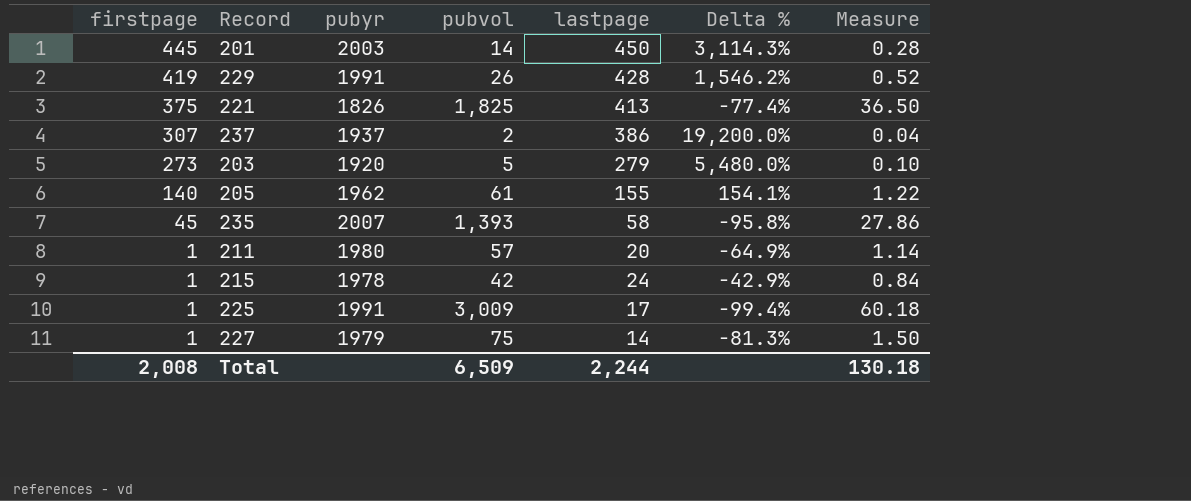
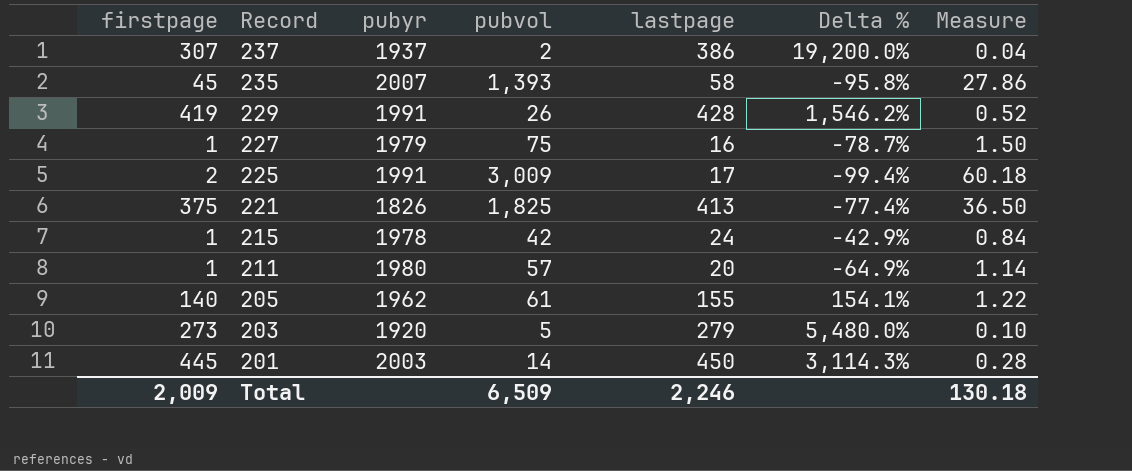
row order: firstpage descending -> Record descending
227 | lastpage: 14 -> 16
227 | Delta %: -81.3% -> -78.7%
225 | firstpage: 1 -> 2
Total | firstpage: 2,008 -> 2,009
Total | lastpage: 2,244 -> 2,246

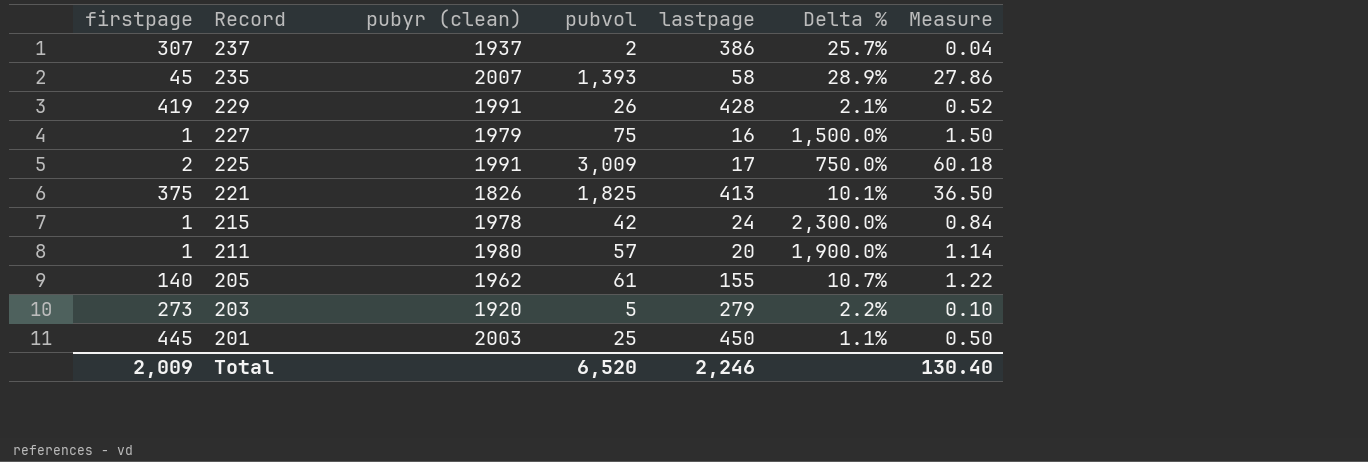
column name: pubyr -> pubyr (clean)
column Delta % | formula: ([lastpage] - [pubvol]) / [pubvol] -> ([lastpage] - [firstpage]) / [firstpage]
201 | pubvol: 14 -> 25
201 | Measure: 0.28 -> 0.50
Total | pubvol: 6,509 -> 6,520
Total | Measure: 130.18 -> 130.40

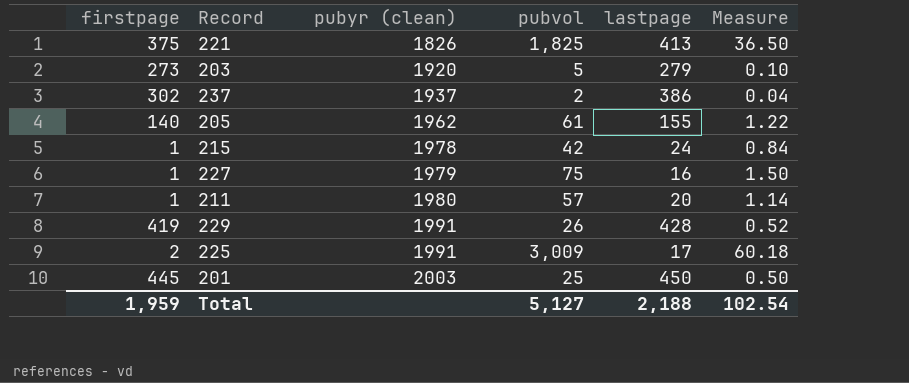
row order: Record descending -> pubyr (clean) ascending
column Delta % | formula: ([lastpage] - [firstpage]) / [firstpage] -> none
row 235: 45 | 2007 | 1,393 | 58 | 28.9% | 27.86 -> none
237 | firstpage: 307 -> 302
Total | firstpage: 2,009 -> 1,959
Total | pubvol: 6,520 -> 5,127
Total | lastpage: 2,246 -> 2,188
Total | Measure: 130.40 -> 102.54

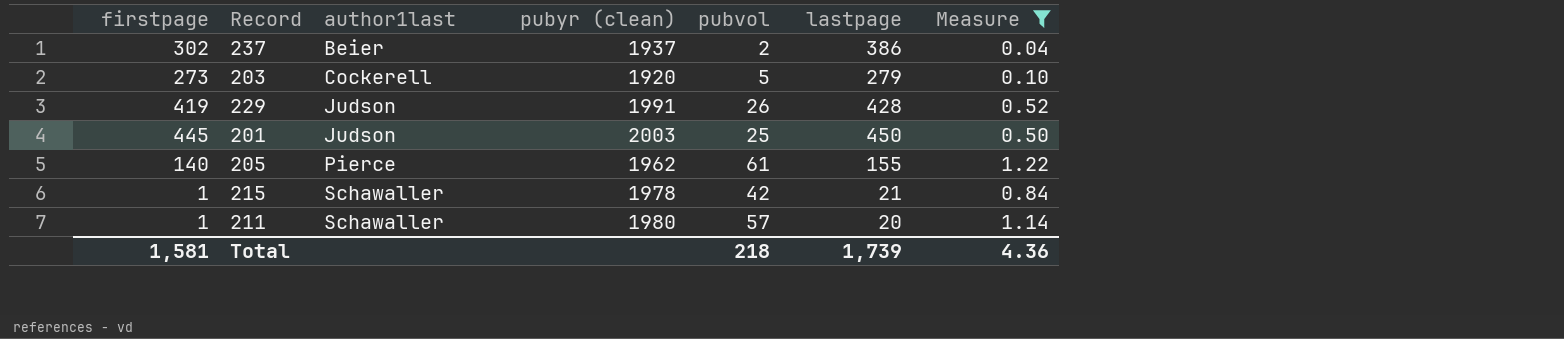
filter: none -> Measure <= 1.22
row order: pubyr (clean) ascending -> author1last ascending
column author1last | position: none -> 3
215 | lastpage: 24 -> 21
Total | firstpage: 1,959 -> 1,581
Total | pubvol: 5,127 -> 218
Total | lastpage: 2,188 -> 1,739
Total | Measure: 102.54 -> 4.36

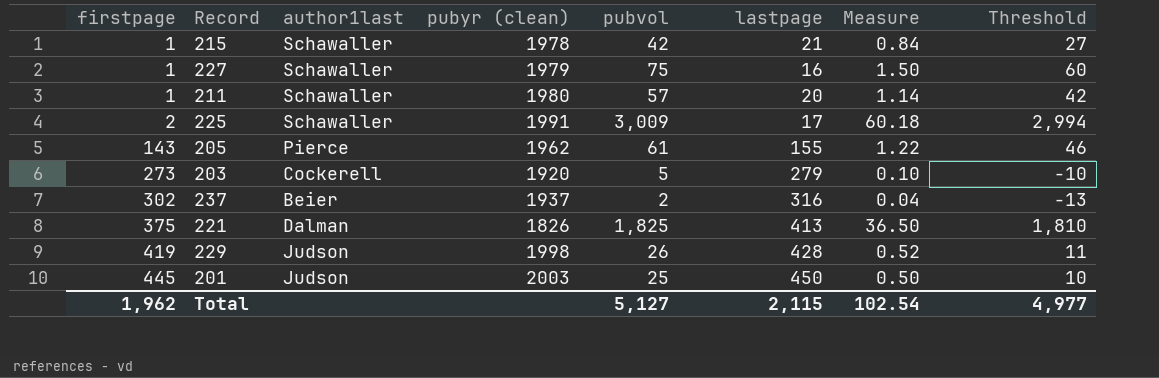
filter: Measure <= 1.22 -> none
row order: author1last ascending -> firstpage ascending
column Threshold | formula: none -> [pubvol] - 15
205 | firstpage: 140 -> 143
237 | lastpage: 386 -> 316
229 | pubyr (clean): 1991 -> 1998
Total | firstpage: 1,581 -> 1,962
Total | pubvol: 218 -> 5,127
Total | lastpage: 1,739 -> 2,115
Total | Measure: 4.36 -> 102.54

